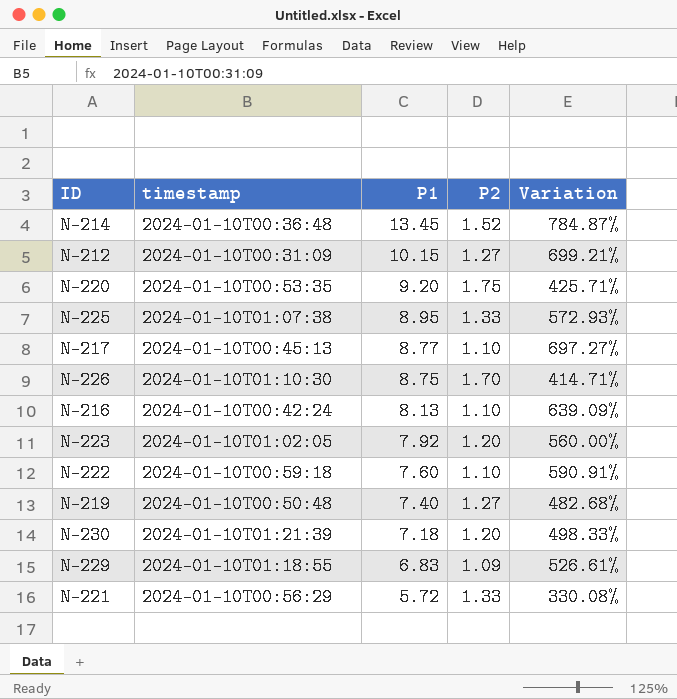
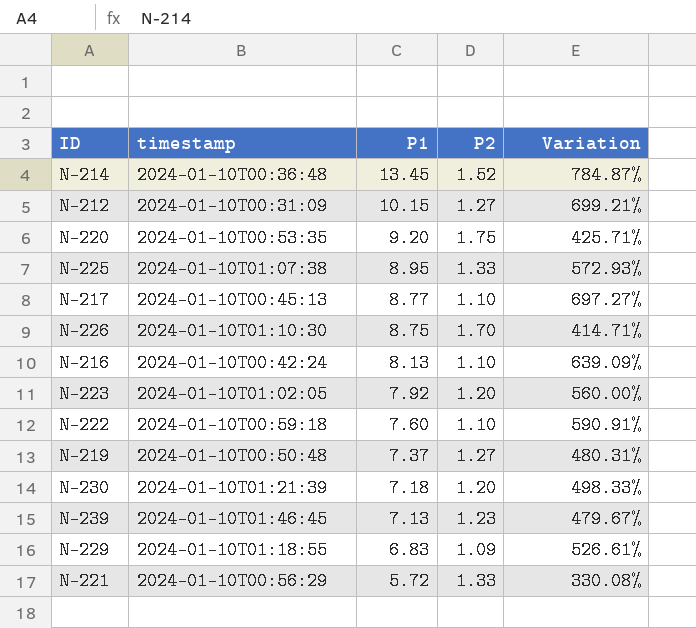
N-219 | P1: 7.40 -> 7.37
N-219 | Variation: 482.68% -> 480.31%
row N-239: none -> 2024-01-10T01:46:45 | 7.13 | 1.23 | 479.67%

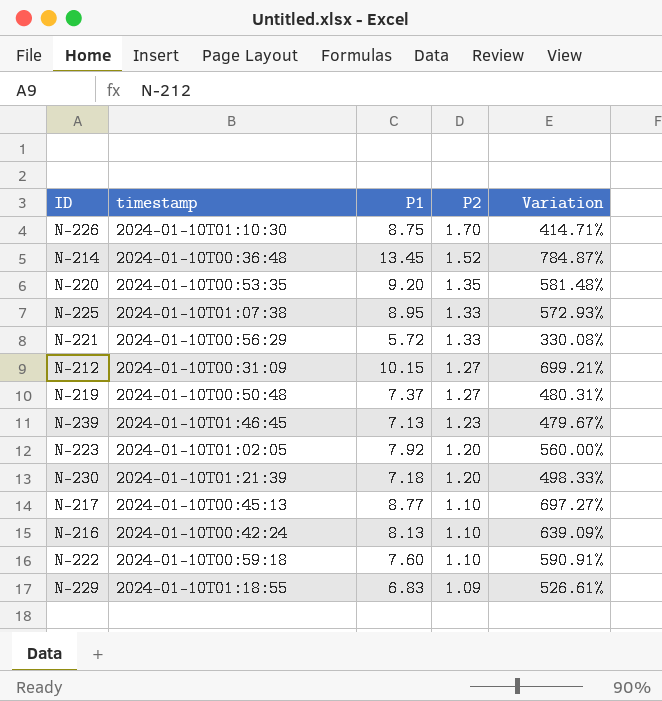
row order: P1 descending -> P2 descending
N-220 | P2: 1.75 -> 1.35
N-220 | Variation: 425.71% -> 581.48%

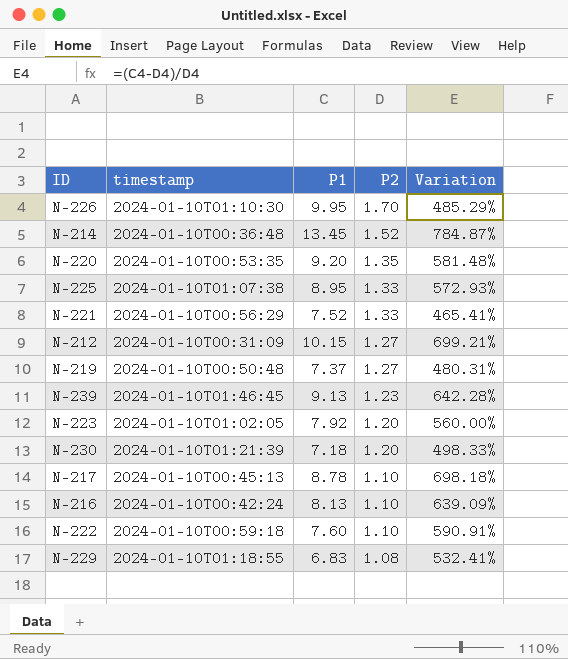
N-226 | P1: 8.75 -> 9.95
N-226 | Variation: 414.71% -> 485.29%
N-221 | P1: 5.72 -> 7.52
N-221 | Variation: 330.08% -> 465.41%
N-239 | P1: 7.13 -> 9.13
N-239 | Variation: 479.67% -> 642.28%
N-217 | P1: 8.77 -> 8.78
N-217 | Variation: 697.27% -> 698.18%
N-229 | P2: 1.09 -> 1.08
N-229 | Variation: 526.61% -> 532.41%

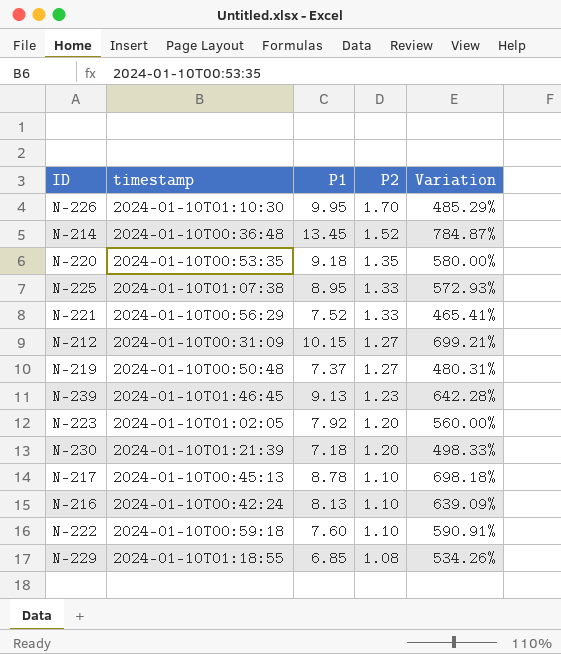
N-220 | P1: 9.20 -> 9.18
N-220 | Variation: 581.48% -> 580.00%
N-229 | P1: 6.83 -> 6.85
N-229 | Variation: 532.41% -> 534.26%

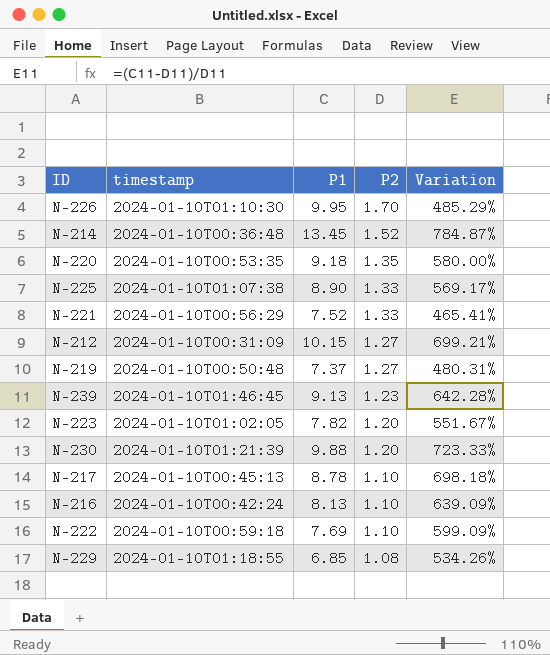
N-225 | P1: 8.95 -> 8.90
N-225 | Variation: 572.93% -> 569.17%
N-223 | P1: 7.92 -> 7.82
N-223 | Variation: 560.00% -> 551.67%
N-230 | P1: 7.18 -> 9.88
N-230 | Variation: 498.33% -> 723.33%
N-222 | P1: 7.60 -> 7.69
N-222 | Variation: 590.91% -> 599.09%

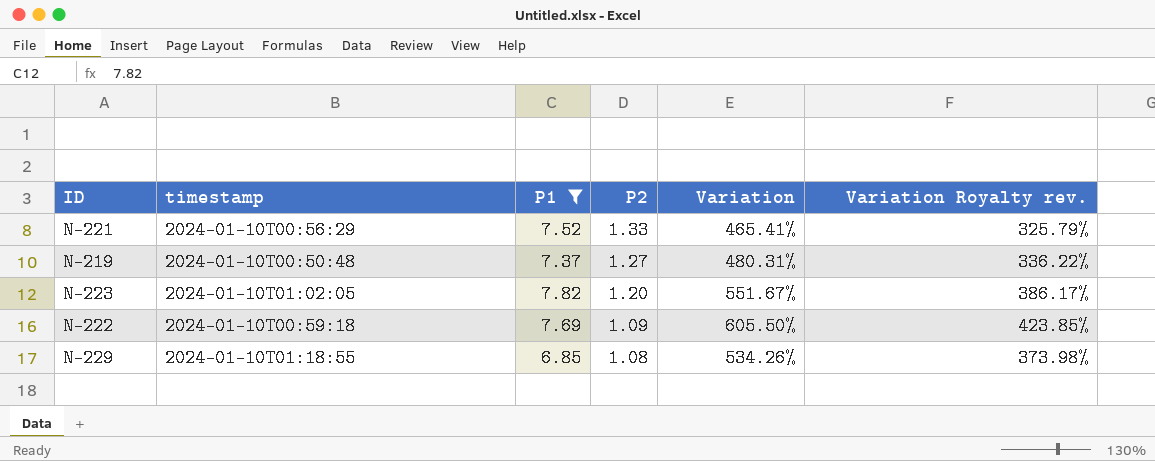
filter: none -> P1 <= 7.82
column Variation Royalty rev. | formula: none -> [Variation] * 0.7
N-222 | P2: 1.10 -> 1.09
N-222 | Variation: 599.09% -> 605.50%

